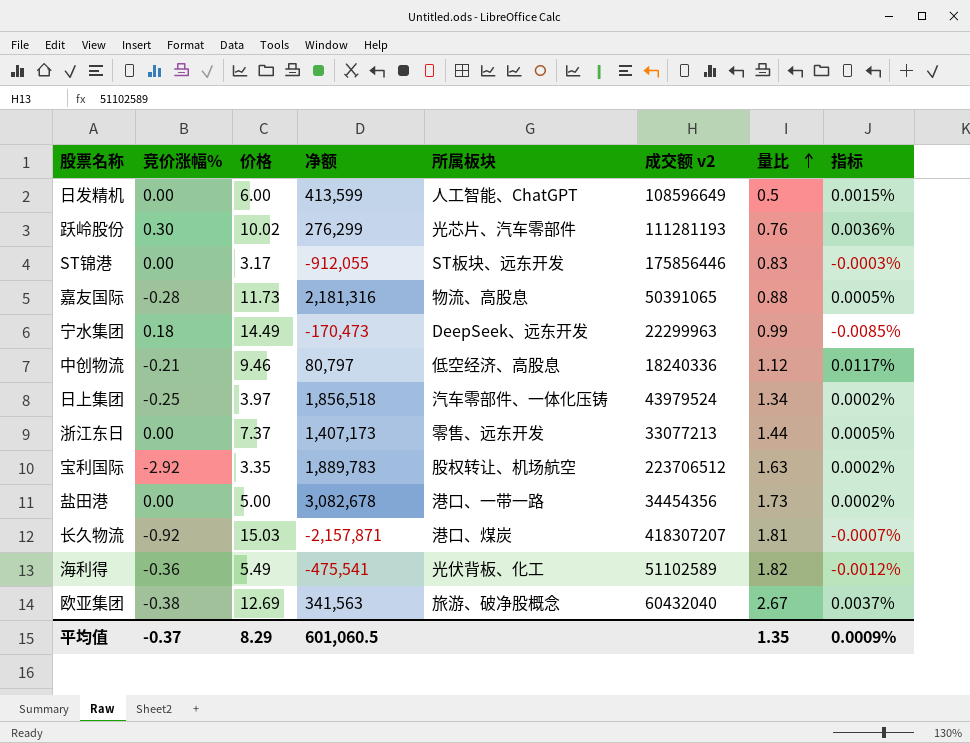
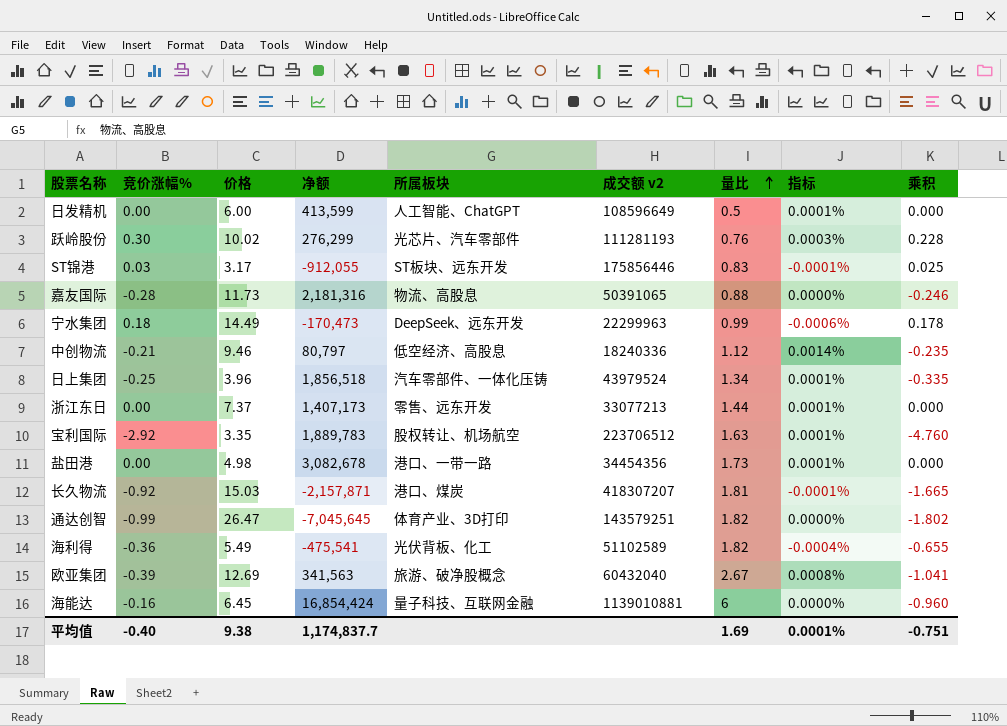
column 指标 | formula: [价格] / [净额] -> [量比] / [净额]
column 乘积 | formula: none -> [竞价涨幅%] * [量比]
ST锦港 | 竞价涨幅%: 0.00 -> 0.03
日上集团 | 价格: 3.97 -> 3.96
盐田港 | 价格: 5.00 -> 4.98
row 通达创智: none -> -0.99 | 26.47 | -7,045,645 | 体育产业、3D打印 | 143579251 | 1.82 | 0.0000% | -1.802
欧亚集团 | 竞价涨幅%: -0.38 -> -0.39
row 海能达: none -> -0.16 | 6.45 | 16,854,424 | 量子科技、互联网金融 | 1139010881 | 6 | 0.0000% | -0.960
平均值 | 竞价涨幅%: -0.37 -> -0.40
平均值 | 价格: 8.29 -> 9.38
平均值 | 净额: 601,060.5 -> 1,174,837.7
平均值 | 量比: 1.35 -> 1.69
平均值 | 指标: 0.0009% -> 0.0001%

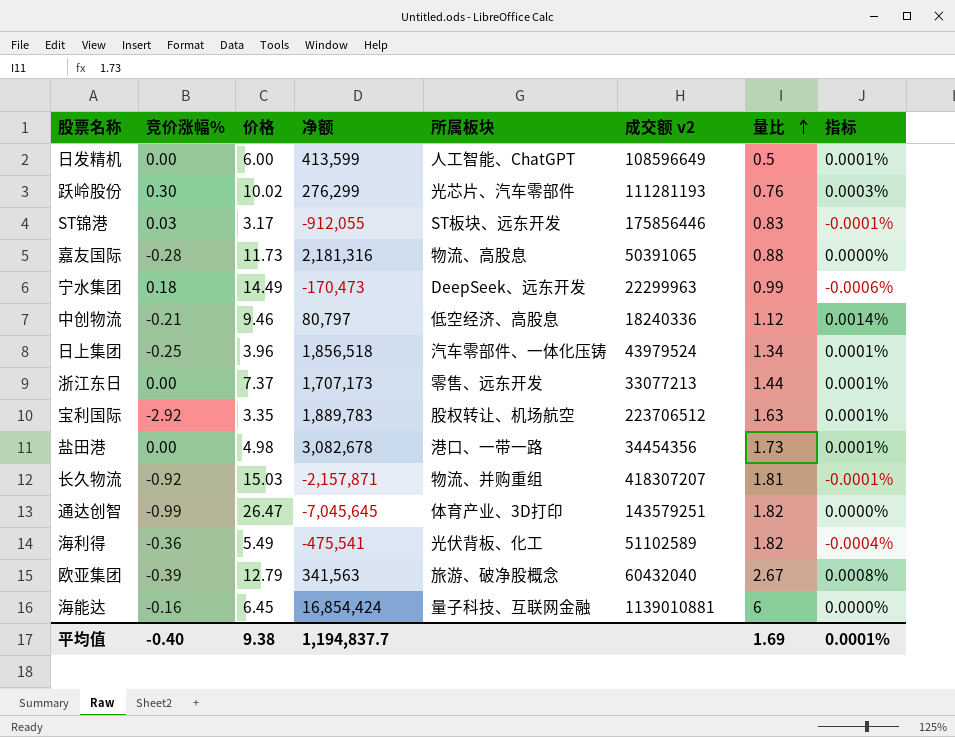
column 乘积 | formula: [竞价涨幅%] * [量比] -> none
浙江东日 | 净额: 1,407,173 -> 1,707,173
长久物流 | 所属板块: 港口、煤炭 -> 物流、并购重组
欧亚集团 | 价格: 12.69 -> 12.79
平均值 | 净额: 1,174,837.7 -> 1,194,837.7

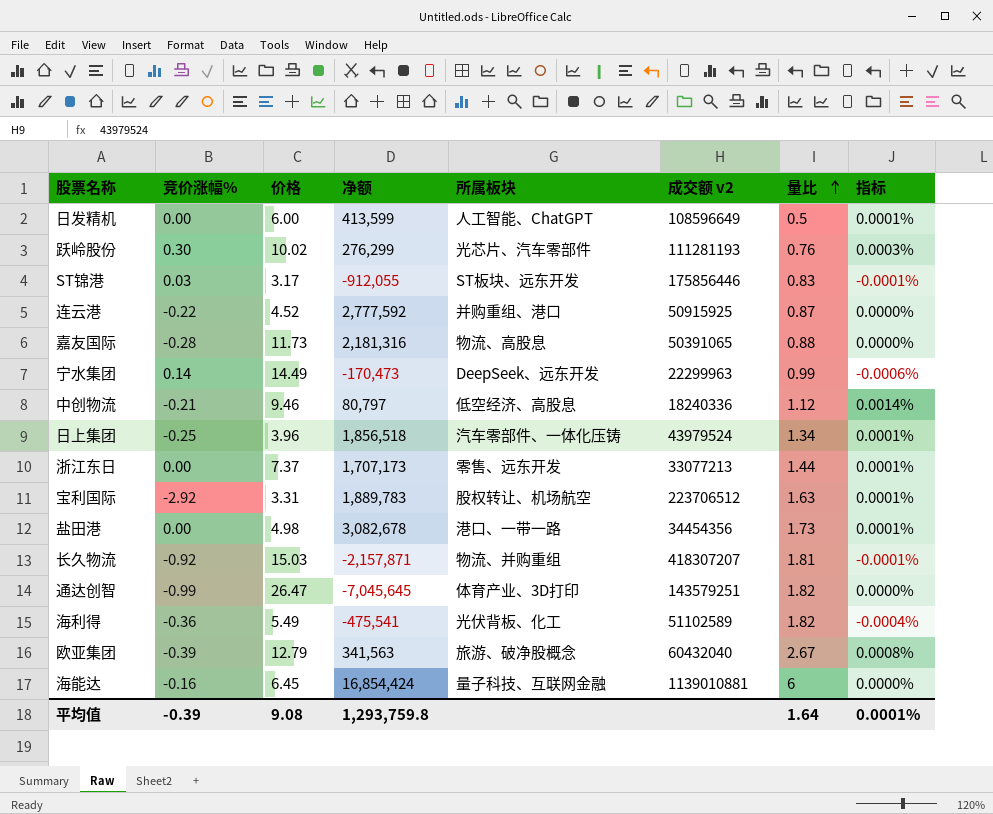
row 连云港: none -> -0.22 | 4.52 | 2,777,592 | 并购重组、港口 | 50915925 | 0.87 | 0.0000%
宁水集团 | 竞价涨幅%: 0.18 -> 0.14
宝利国际 | 价格: 3.35 -> 3.31
平均值 | 竞价涨幅%: -0.40 -> -0.39
平均值 | 价格: 9.38 -> 9.08
平均值 | 净额: 1,194,837.7 -> 1,293,759.8
平均值 | 量比: 1.69 -> 1.64

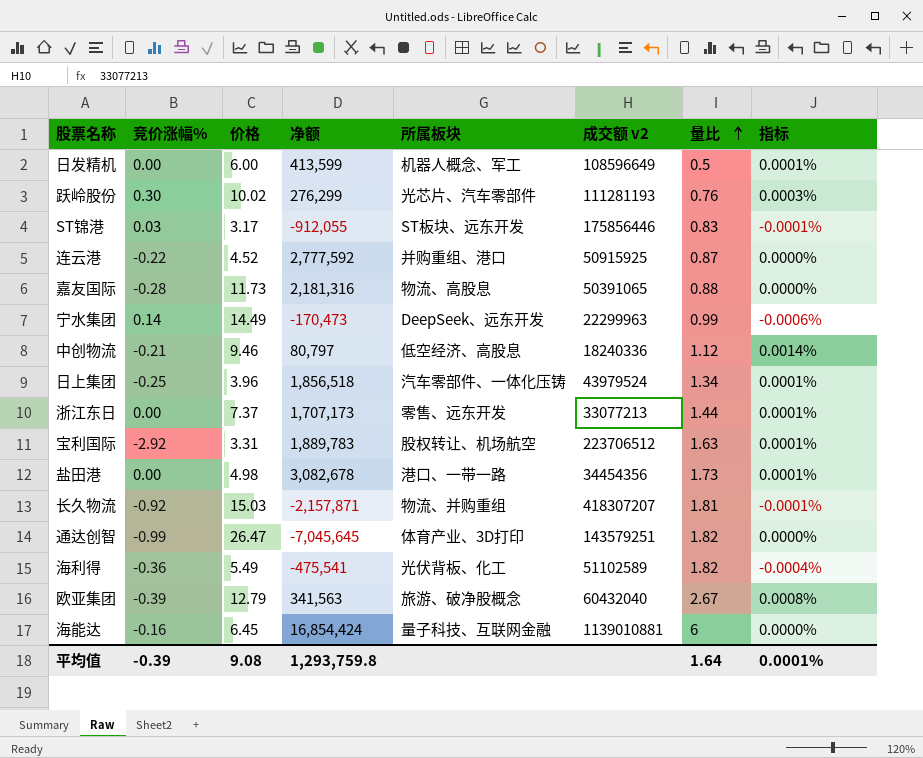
日发精机 | 所属板块: 人工智能、ChatGPT -> 机器人概念、军工

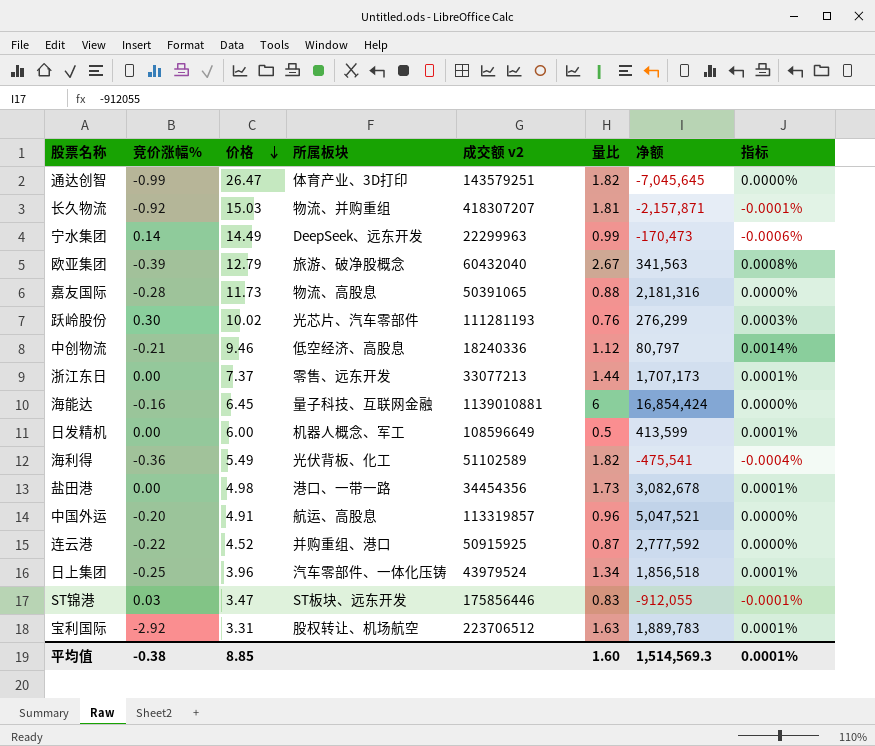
row order: 量比 ascending -> 价格 descending
column 净额 | position: 4 -> 7
row 中国外运: none -> -0.20 | 4.91 | 航运、高股息 | 113319857 | 0.96 | 5,047,521 | 0.0000%
ST锦港 | 价格: 3.17 -> 3.47
平均值 | 竞价涨幅%: -0.39 -> -0.38
平均值 | 价格: 9.08 -> 8.85
平均值 | 量比: 1.64 -> 1.60
平均值 | 净额: 1,293,759.8 -> 1,514,569.3

